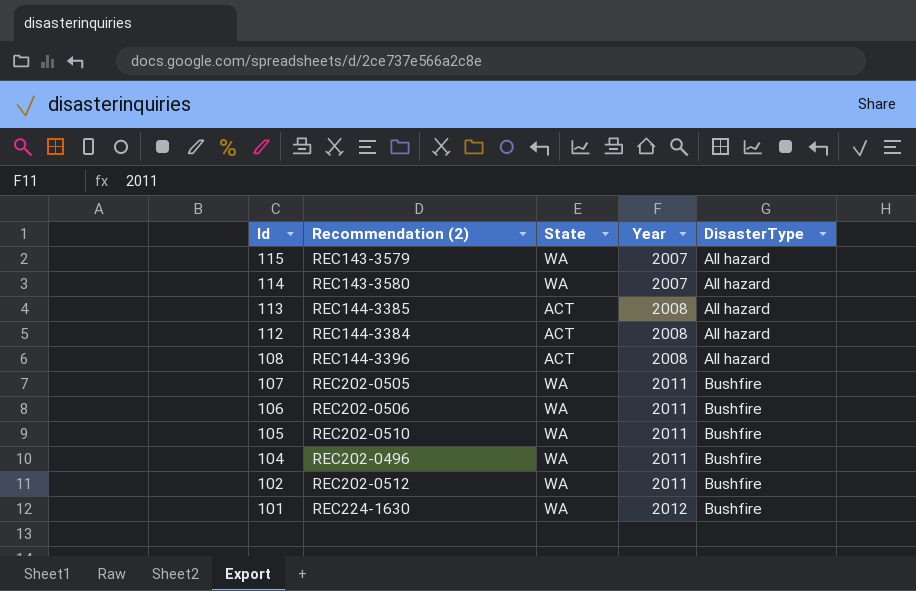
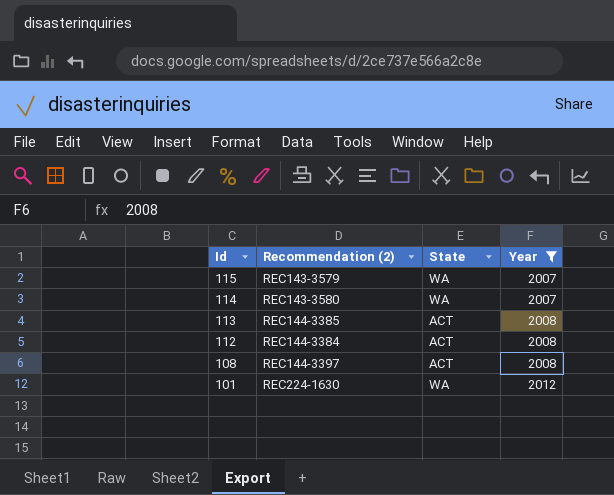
filter: none -> Year != 2011
column DisasterType | position: 5 -> none
108 | Recommendation (2): REC144-3396 -> REC144-3397

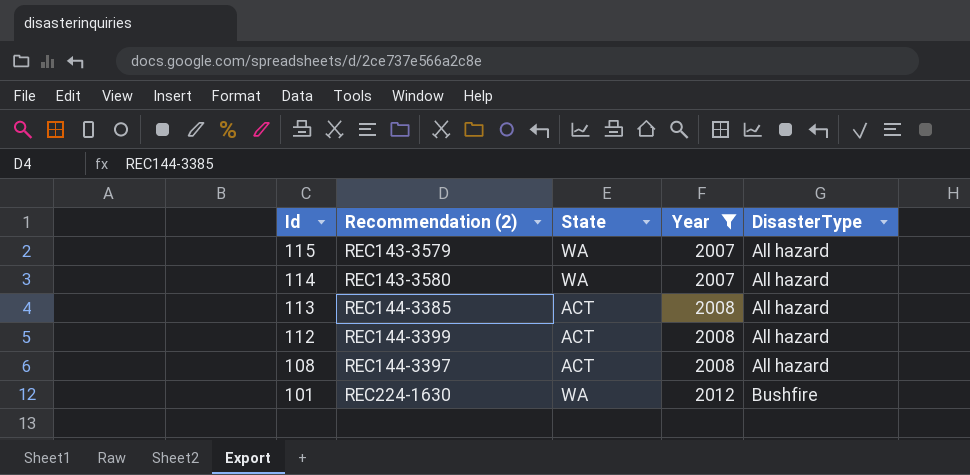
column DisasterType | position: none -> 5
112 | Recommendation (2): REC144-3384 -> REC144-3399

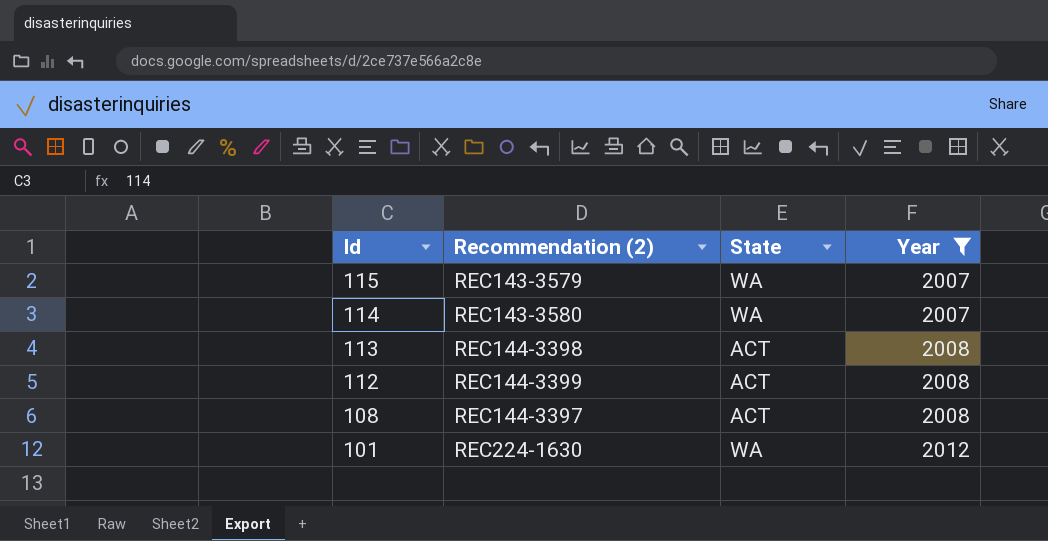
column DisasterType | position: 5 -> none
113 | Recommendation (2): REC144-3385 -> REC144-3398

